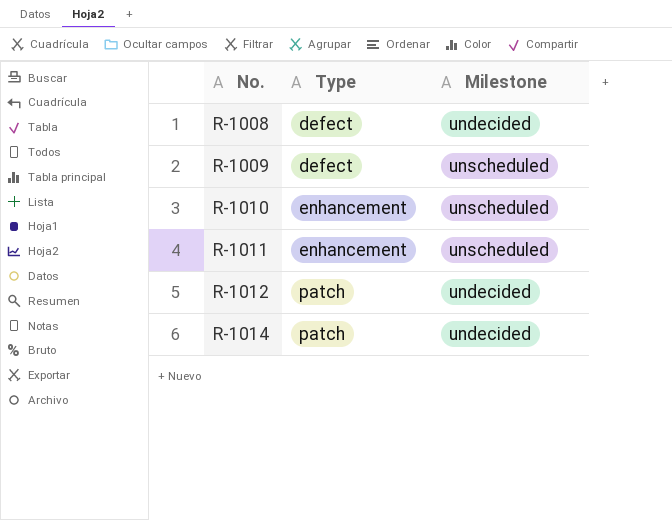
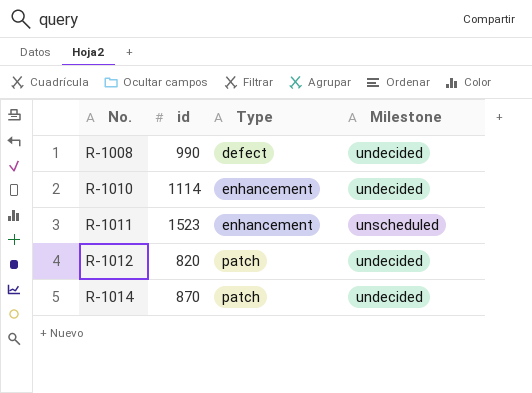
column id | position: none -> 2
row R-1009: defect | unscheduled -> none
R-1010 | Milestone: unscheduled -> undecided

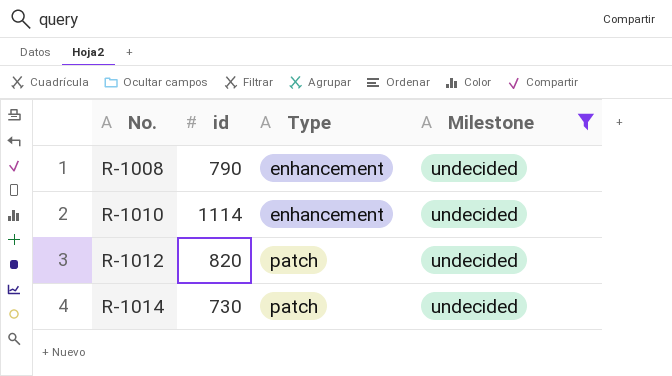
filter: none -> Milestone = undecided
R-1008 | id: 990 -> 790
R-1008 | Type: defect -> enhancement
R-1014 | id: 870 -> 730

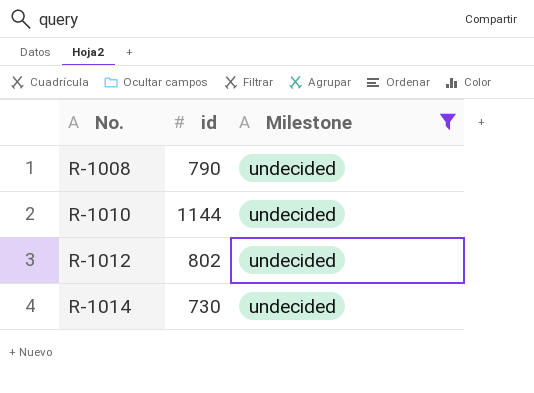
column Type | position: 3 -> none
R-1010 | id: 1114 -> 1144
R-1012 | id: 820 -> 802

